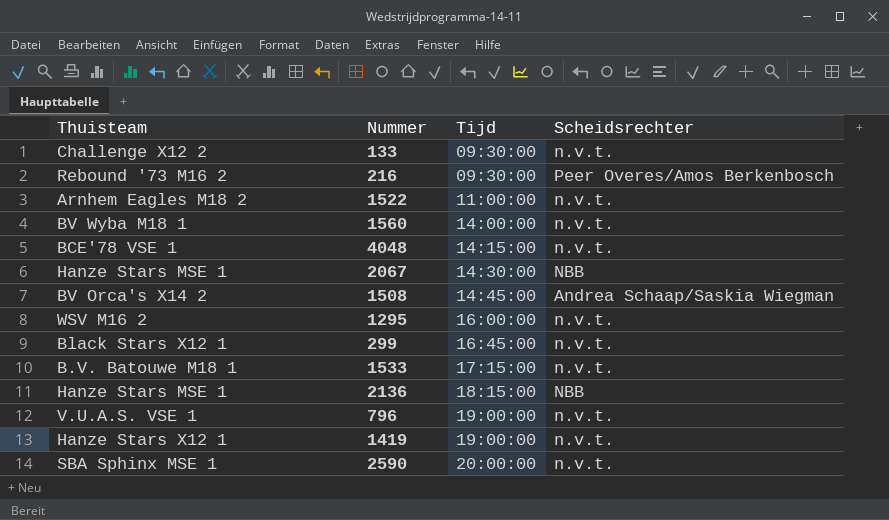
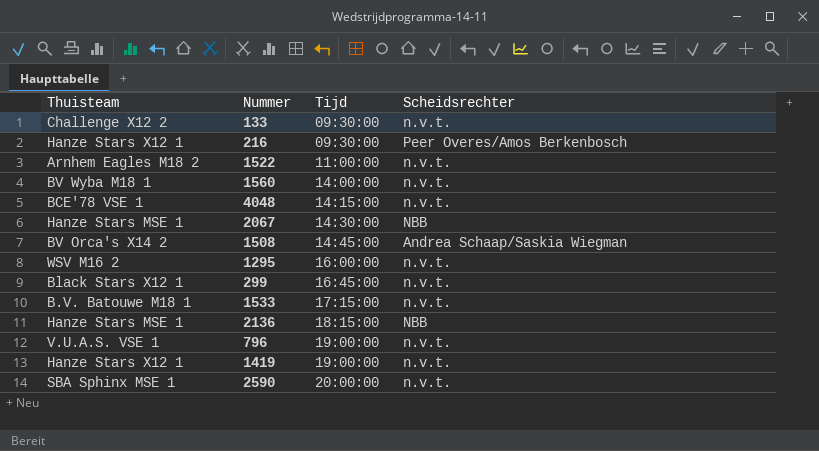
216 | Thuisteam: Rebound '73 M16 2 -> Hanze Stars X12 1

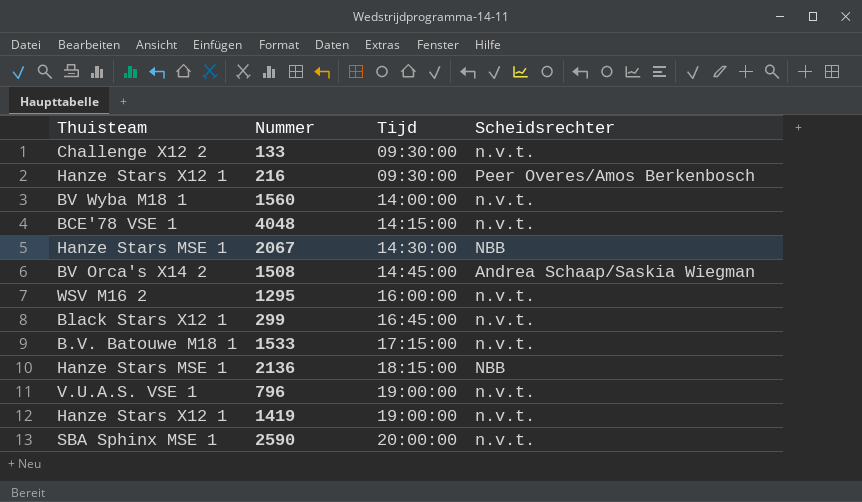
row 1522: Arnhem Eagles M18 2 | 11:00:00 | n.v.t. -> none

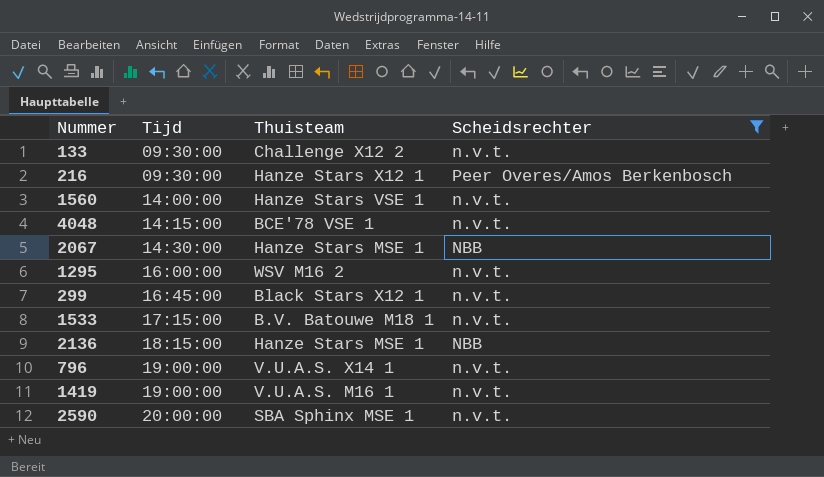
filter: none -> Scheidsrechter != Andrea Schaap/Saskia Wiegman
column Thuisteam | position: 1 -> 3
1560 | Thuisteam: BV Wyba M18 1 -> Hanze Stars VSE 1
796 | Thuisteam: V.U.A.S. VSE 1 -> V.U.A.S. X14 1
1419 | Thuisteam: Hanze Stars X12 1 -> V.U.A.S. M16 1

